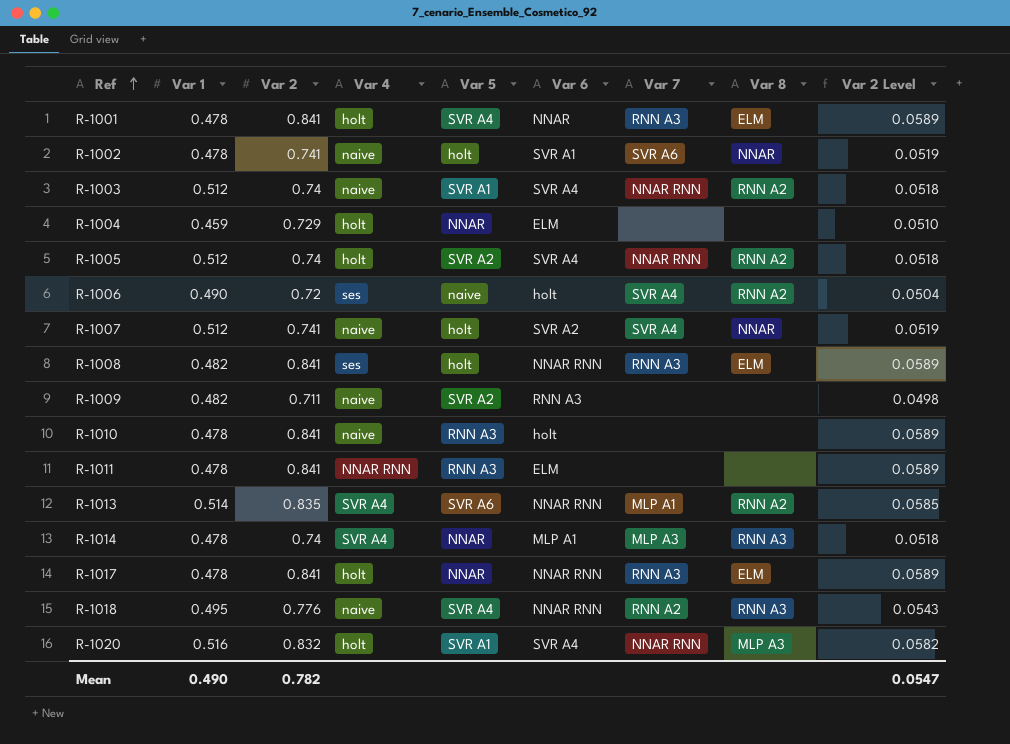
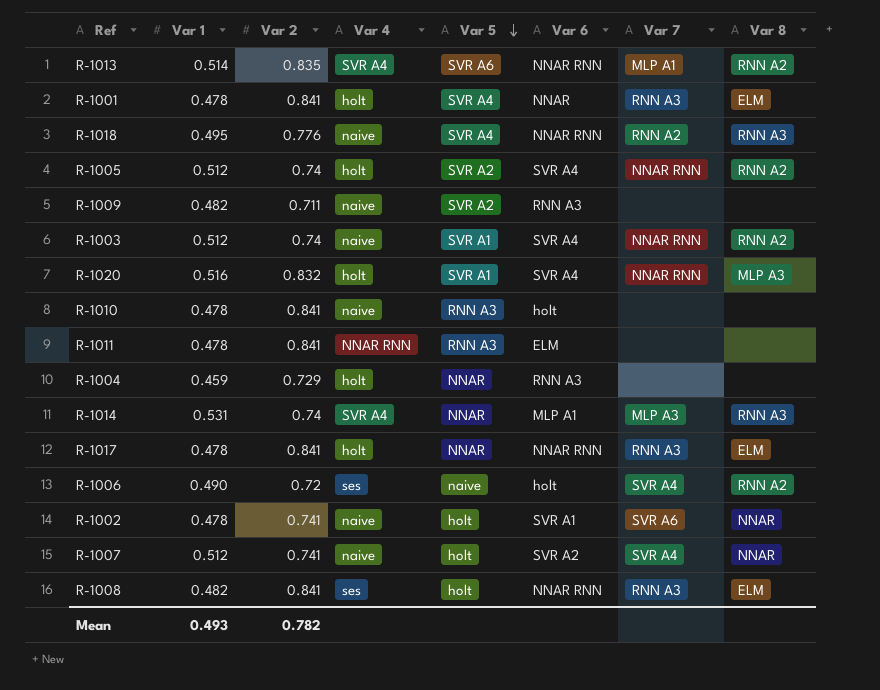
row order: Ref ascending -> Var 5 descending
column Var 2 Level | formula: [Var 2] * 0.07 -> none
R-1004 | Var 6: ELM -> RNN A3
R-1014 | Var 1: 0.478 -> 0.531
Mean | Var 1: 0.490 -> 0.493

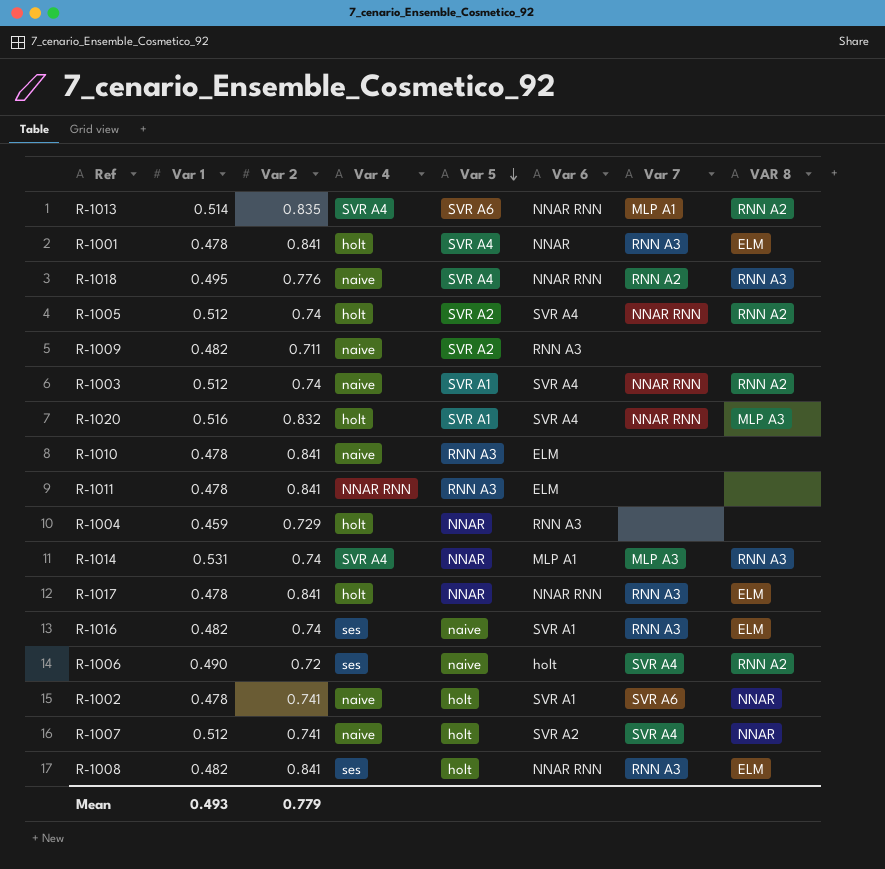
column name: Var 8 -> VAR 8
R-1010 | Var 6: holt -> ELM
row R-1016: none -> 0.482 | 0.74 | ses | naive | SVR A1 | RNN A3 | ELM
Mean | Var 2: 0.782 -> 0.779

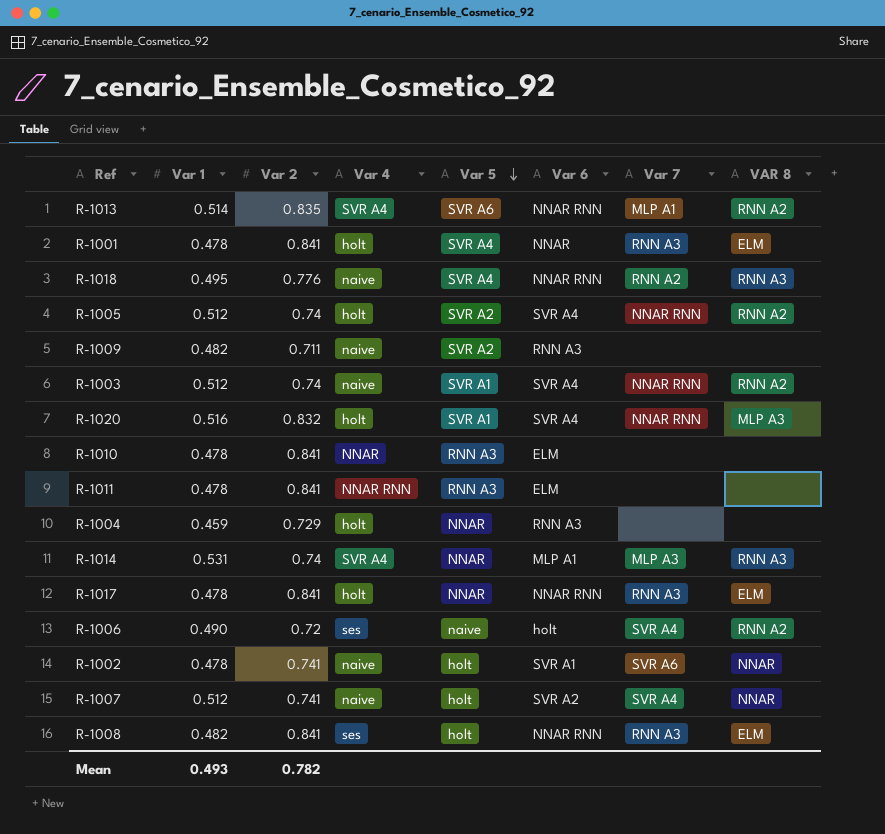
row R-1016: 0.482 | 0.74 | ses | naive | SVR A1 | RNN A3 | ELM -> none
R-1010 | Var 4: naive -> NNAR
Mean | Var 2: 0.779 -> 0.782

